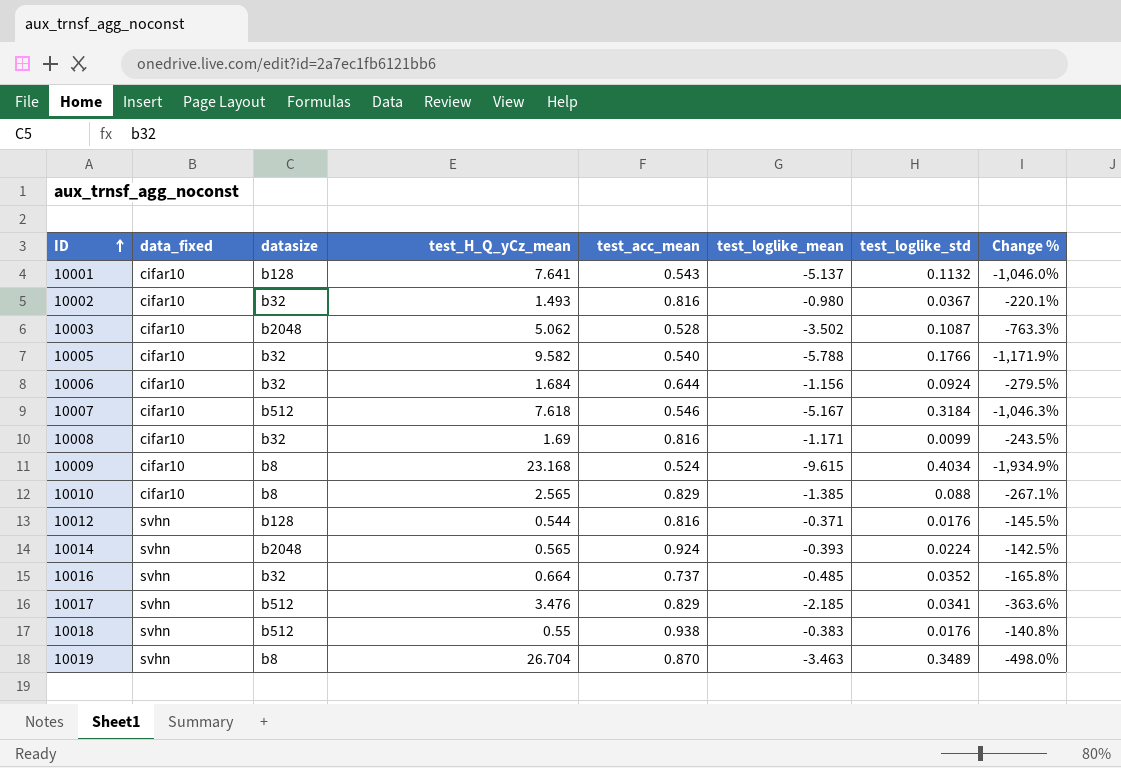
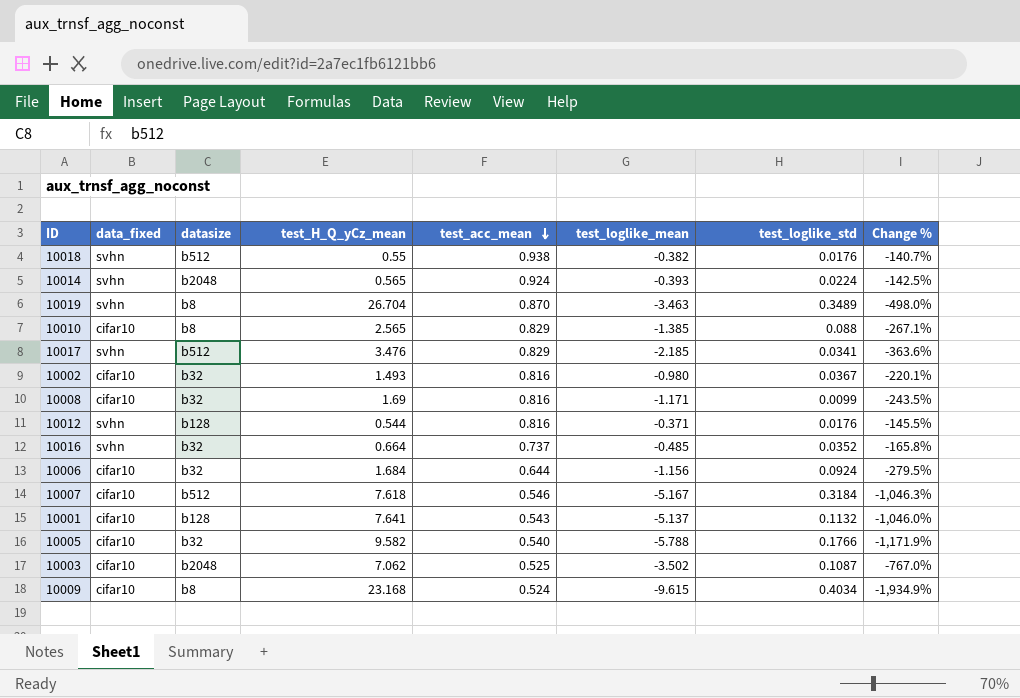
row order: ID ascending -> test_acc_mean descending
10018 | test_loglike_mean: -0.383 -> -0.382
10018 | Change %: -140.8% -> -140.7%
10003 | test_H_Q_yCz_mean: 5.062 -> 7.062
10003 | test_acc_mean: 0.528 -> 0.525
10003 | Change %: -763.3% -> -767.0%

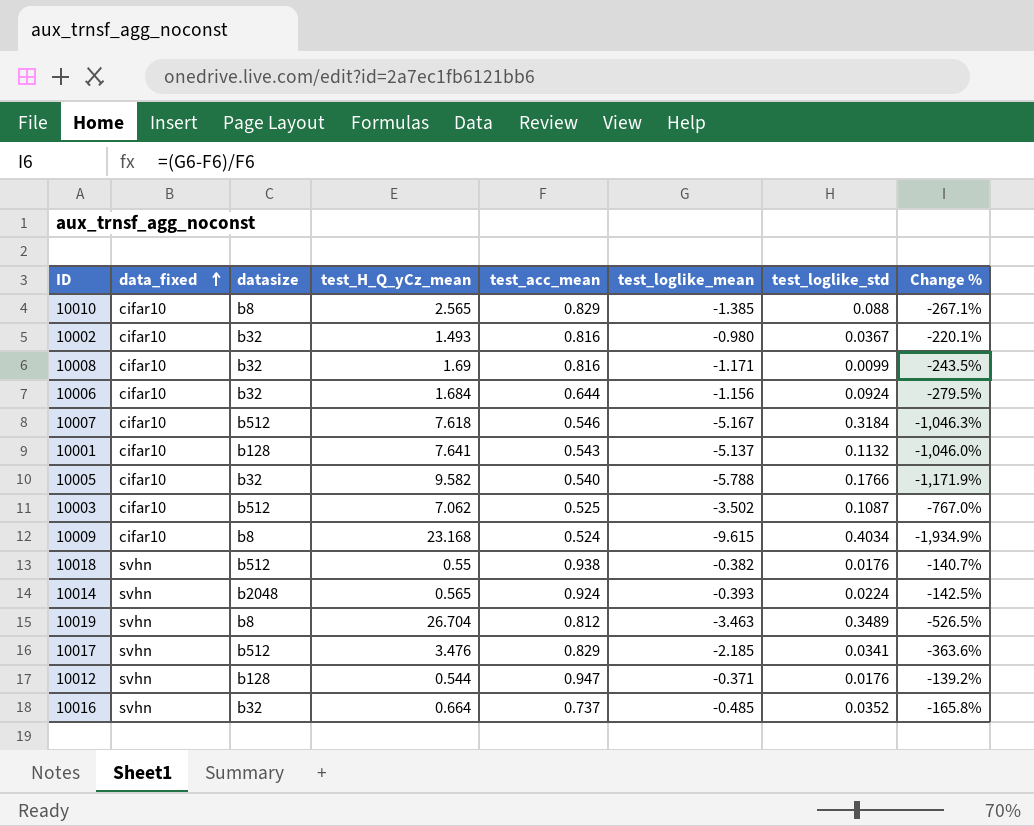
row order: test_acc_mean descending -> data_fixed ascending
10003 | datasize: b2048 -> b512
10019 | test_acc_mean: 0.870 -> 0.812
10019 | Change %: -498.0% -> -526.5%
10012 | test_acc_mean: 0.816 -> 0.947
10012 | Change %: -145.5% -> -139.2%

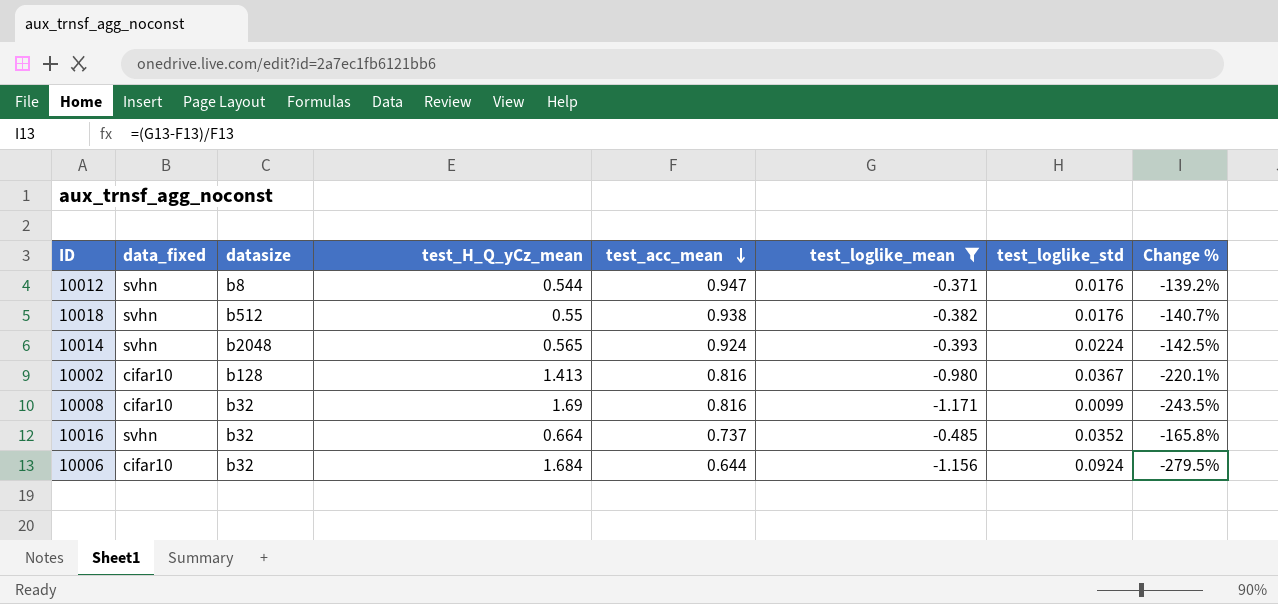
filter: none -> test_loglike_mean >= -1.171
row order: data_fixed ascending -> test_acc_mean descending
10012 | datasize: b128 -> b8
10002 | datasize: b32 -> b128
10002 | test_H_Q_yCz_mean: 1.493 -> 1.413

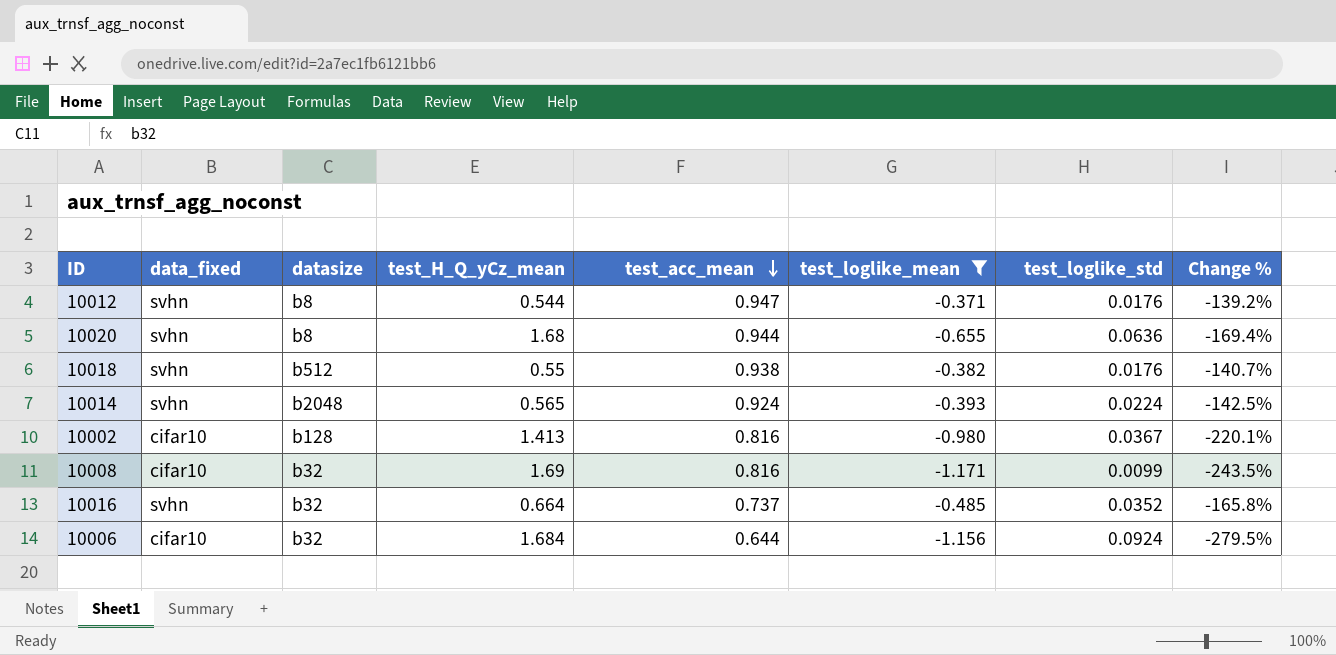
row 10020: none -> svhn | b8 | 1.68 | 0.944 | -0.655 | 0.0636 | -169.4%

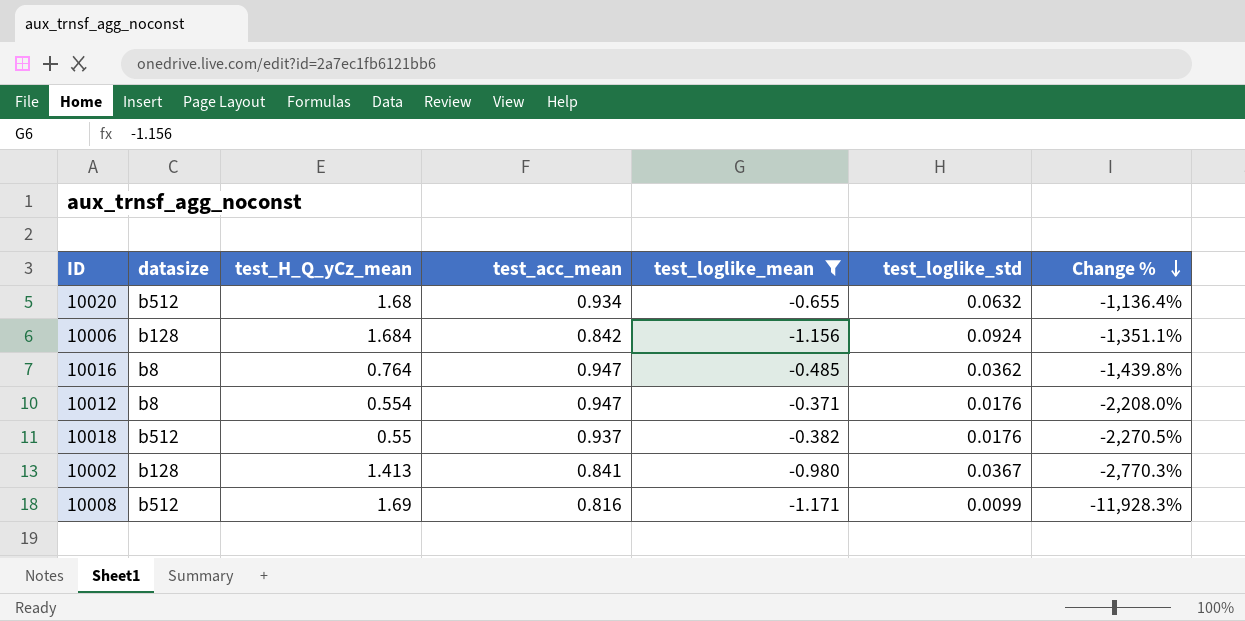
row order: test_acc_mean descending -> Change % descending
column data_fixed | position: 2 -> none
column Change % | formula: ([test_loglike_mean] - [test_acc_mean]) / [test_acc_mean] -> ([test_loglike_mean] - [test_loglike_std]) / [test_loglike_std]
row 10014: svhn | b2048 | 0.565 | 0.924 | -0.393 | 0.0224 | -142.5% -> none
10020 | datasize: b8 -> b512
10020 | test_acc_mean: 0.944 -> 0.934
10020 | test_loglike_std: 0.0636 -> 0.0632
10006 | datasize: b32 -> b128
10006 | test_acc_mean: 0.644 -> 0.842
10016 | datasize: b32 -> b8
10016 | test_H_Q_yCz_mean: 0.664 -> 0.764
10016 | test_acc_mean: 0.737 -> 0.947
10016 | test_loglike_std: 0.0352 -> 0.0362
10012 | test_H_Q_yCz_mean: 0.544 -> 0.554
10018 | test_acc_mean: 0.938 -> 0.937
10002 | test_acc_mean: 0.816 -> 0.841
10008 | datasize: b32 -> b512

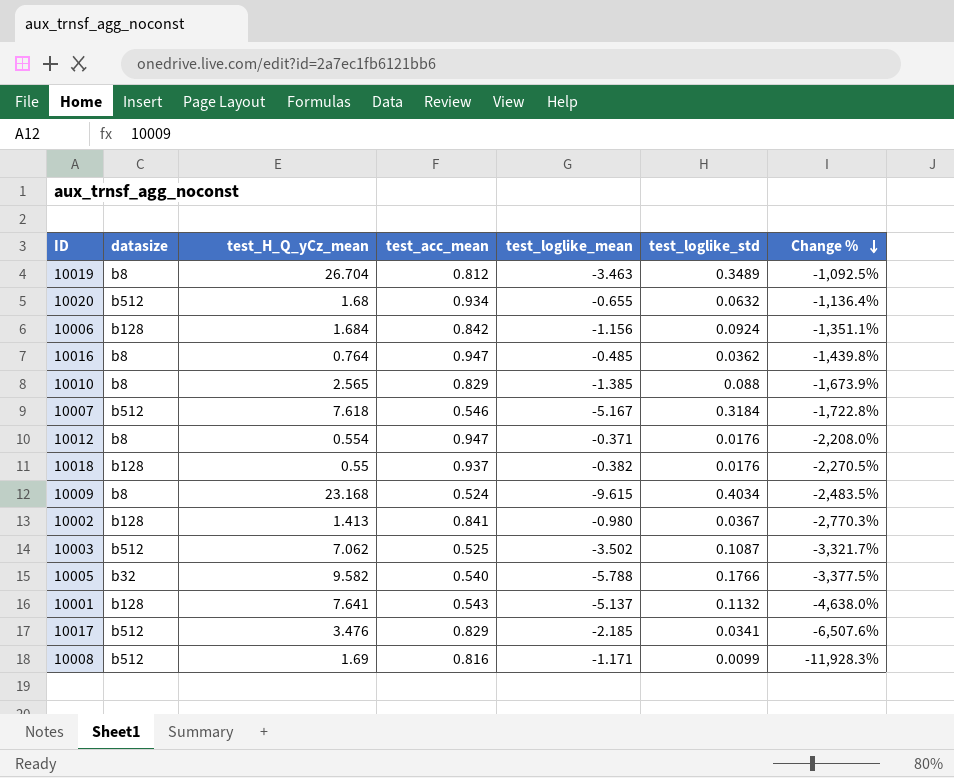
filter: test_loglike_mean >= -1.171 -> none
10018 | datasize: b512 -> b128

